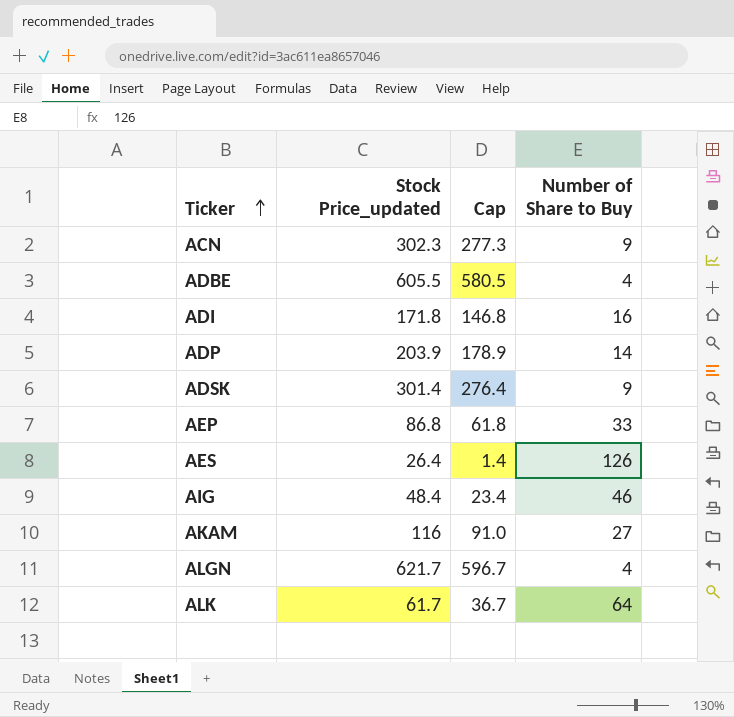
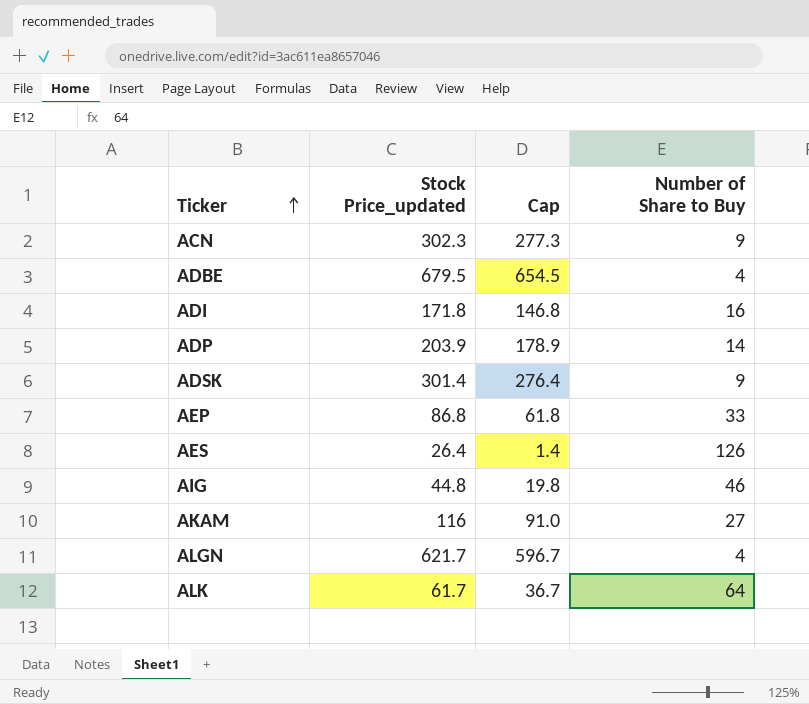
ADBE | Stock Price_updated: 605.5 -> 679.5
ADBE | Cap: 580.5 -> 654.5
AIG | Stock Price_updated: 48.4 -> 44.8
AIG | Cap: 23.4 -> 19.8

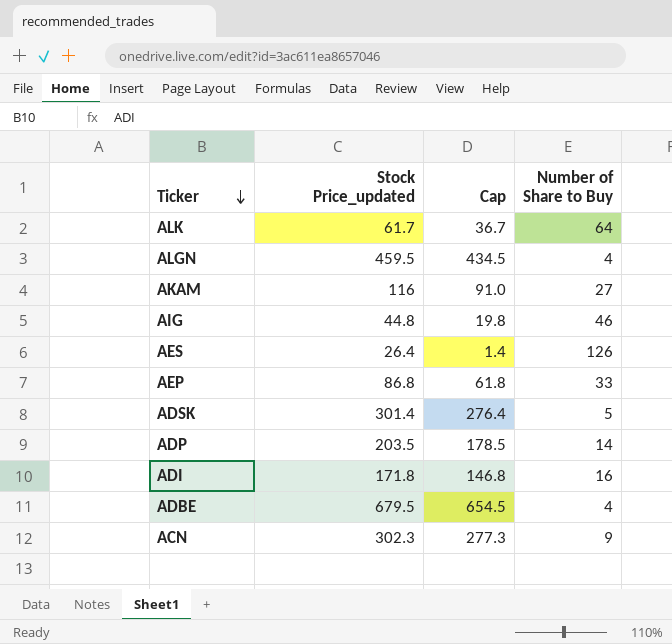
row order: Ticker ascending -> Ticker descending
ALGN | Stock Price_updated: 621.7 -> 459.5
ALGN | Cap: 596.7 -> 434.5
ADSK | Number of Share to Buy: 9 -> 5
ADP | Stock Price_updated: 203.9 -> 203.5
ADP | Cap: 178.9 -> 178.5

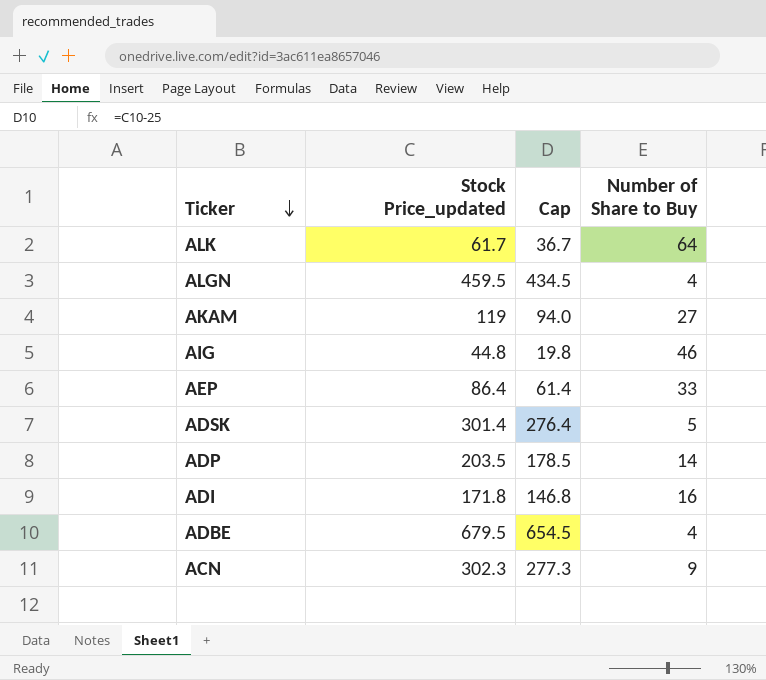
row AES: 26.4 | 1.4 | 126 -> none
AKAM | Stock Price_updated: 116 -> 119
AKAM | Cap: 91.0 -> 94.0
AEP | Stock Price_updated: 86.8 -> 86.4
AEP | Cap: 61.8 -> 61.4

